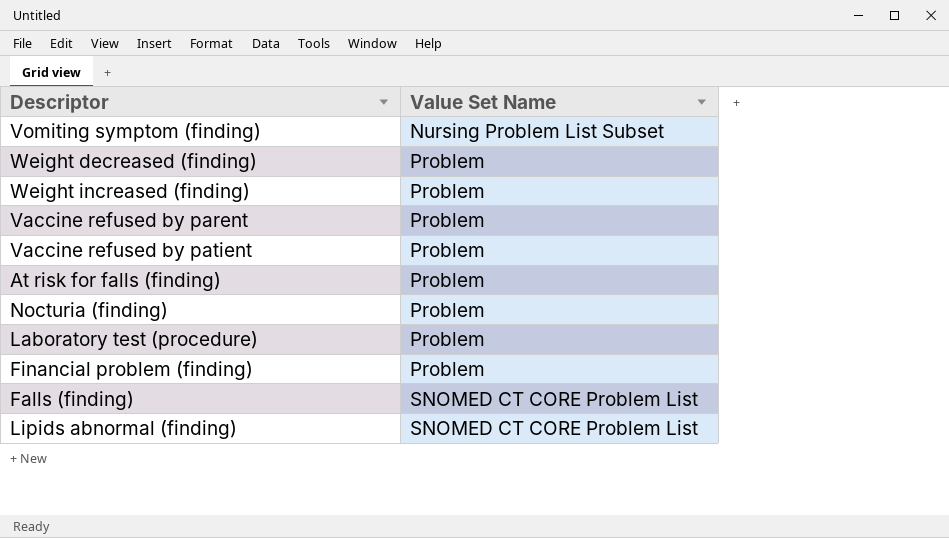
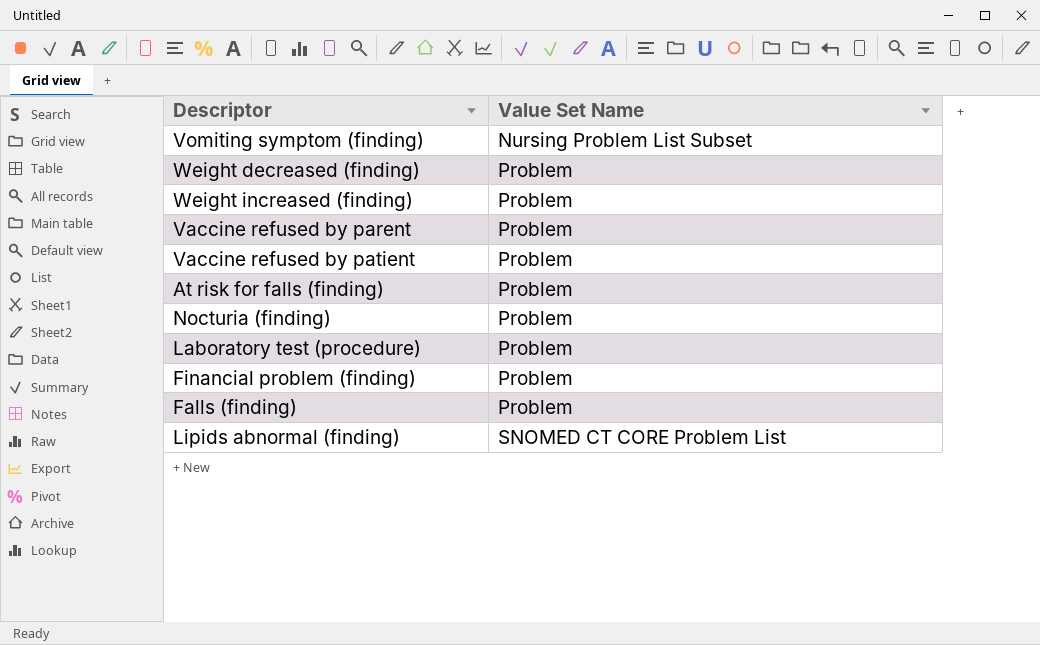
Falls (finding) | Value Set Name: SNOMED CT CORE Problem List -> Problem

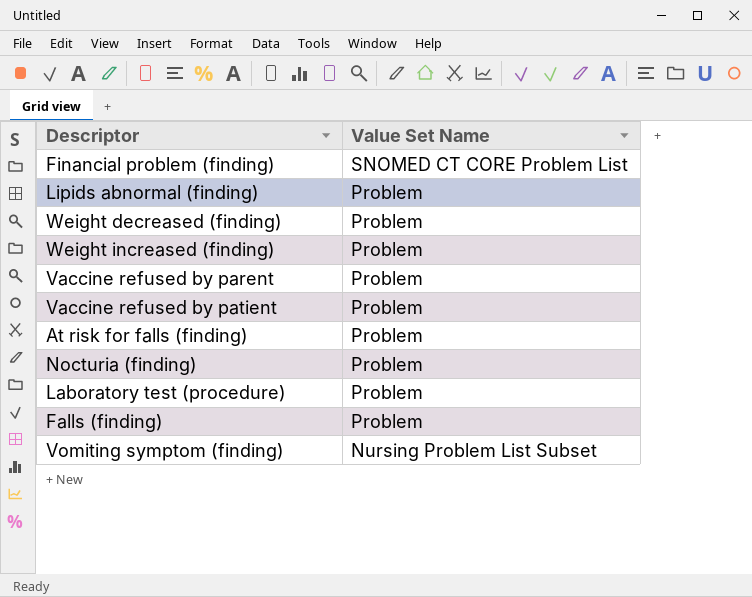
row order: Value Set Name ascending -> Value Set Name descending
Financial problem (finding) | Value Set Name: Problem -> SNOMED CT CORE Problem List
Lipids abnormal (finding) | Value Set Name: SNOMED CT CORE Problem List -> Problem

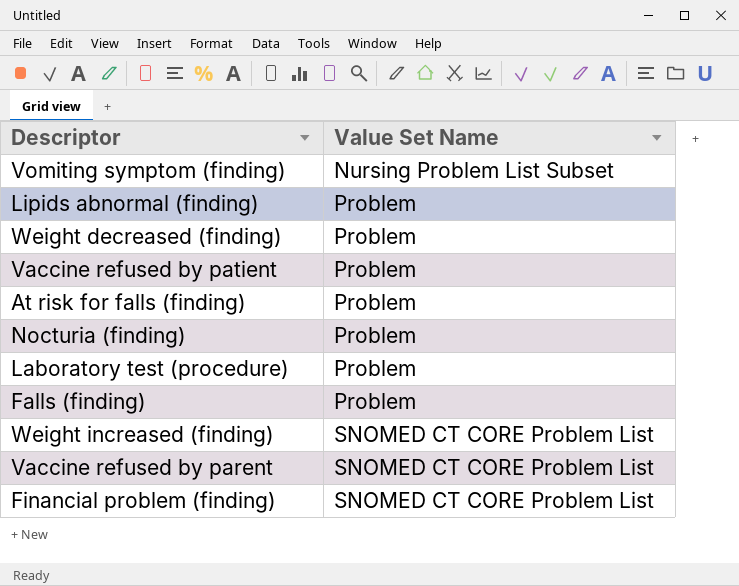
row order: Value Set Name descending -> Value Set Name ascending
Weight increased (finding) | Value Set Name: Problem -> SNOMED CT CORE Problem List
Vaccine refused by parent | Value Set Name: Problem -> SNOMED CT CORE Problem List

